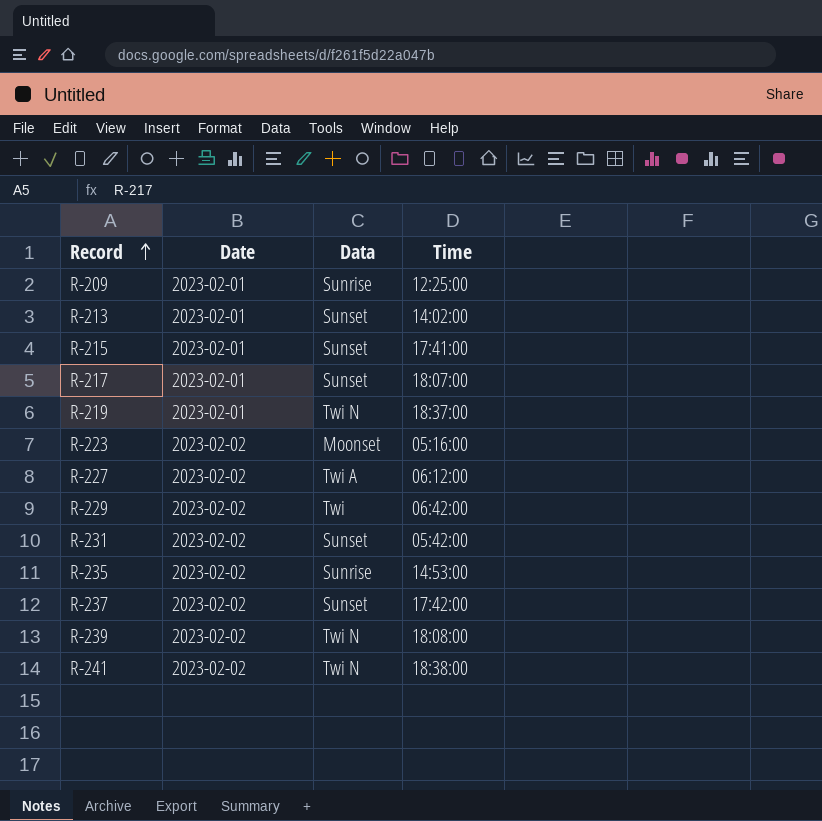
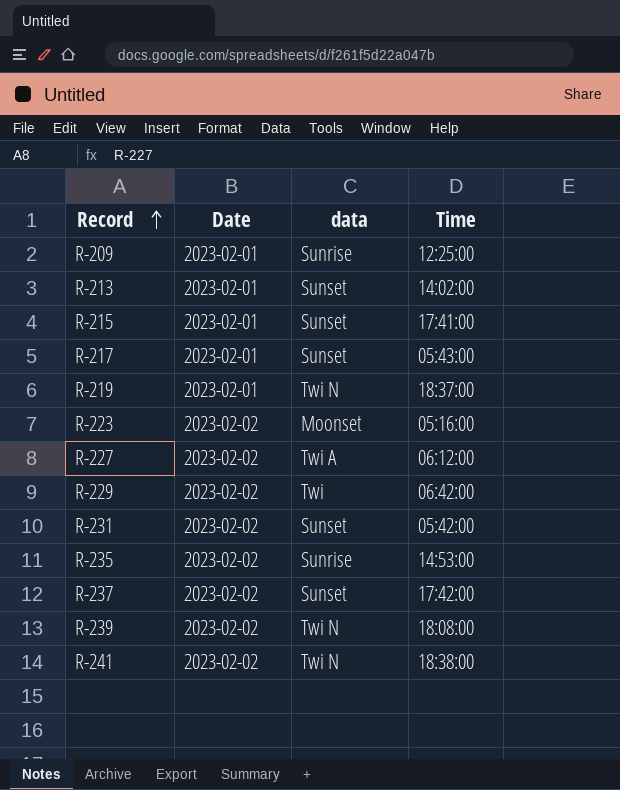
column name: Data -> data
R-217 | Time: 18:07:00 -> 05:43:00

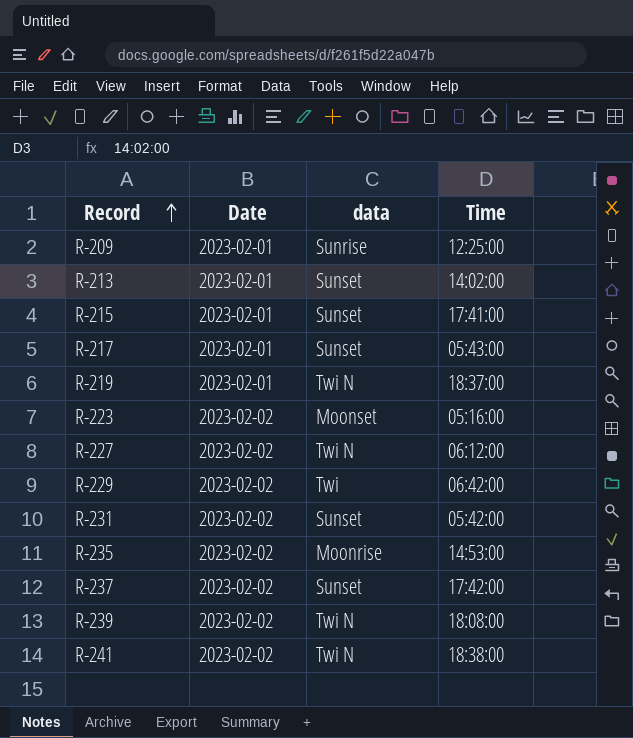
R-227 | data: Twi A -> Twi N
R-235 | data: Sunrise -> Moonrise

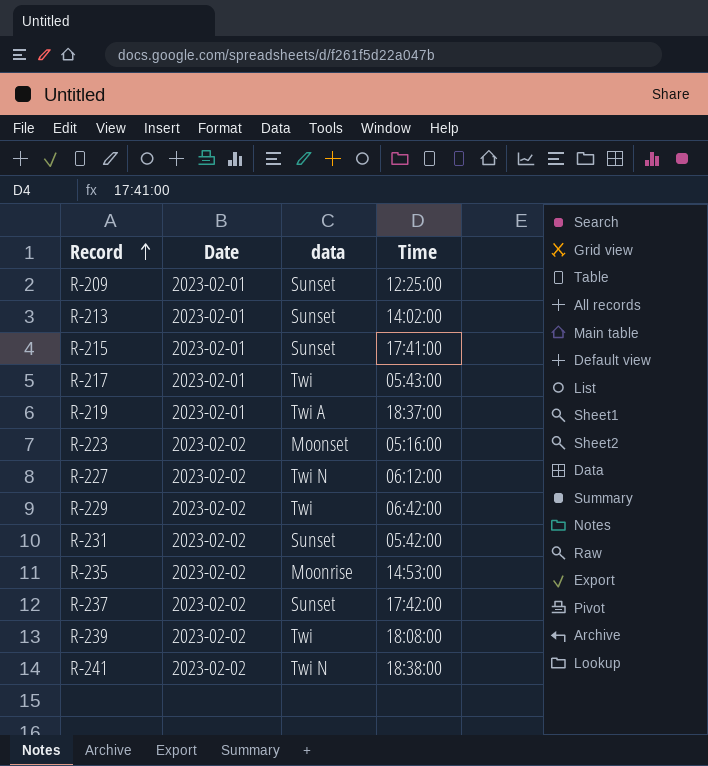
R-209 | data: Sunrise -> Sunset
R-217 | data: Sunset -> Twi
R-219 | data: Twi N -> Twi A
R-239 | data: Twi N -> Twi

